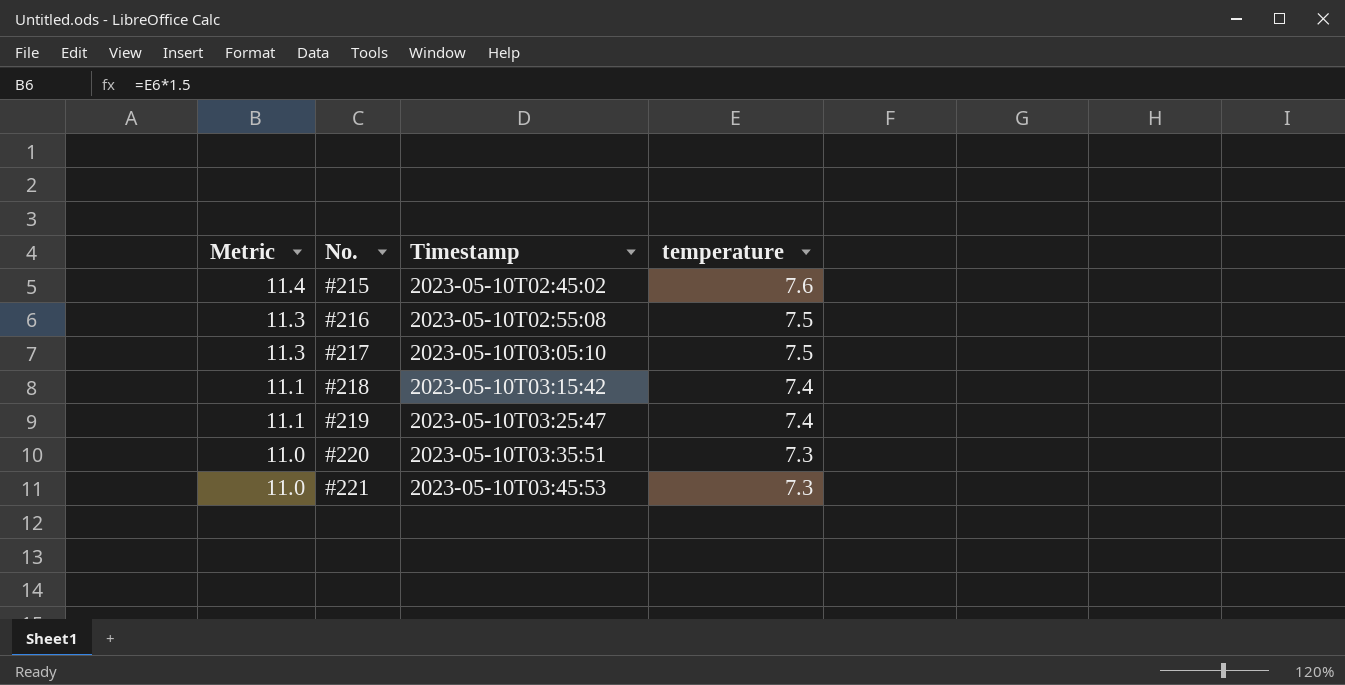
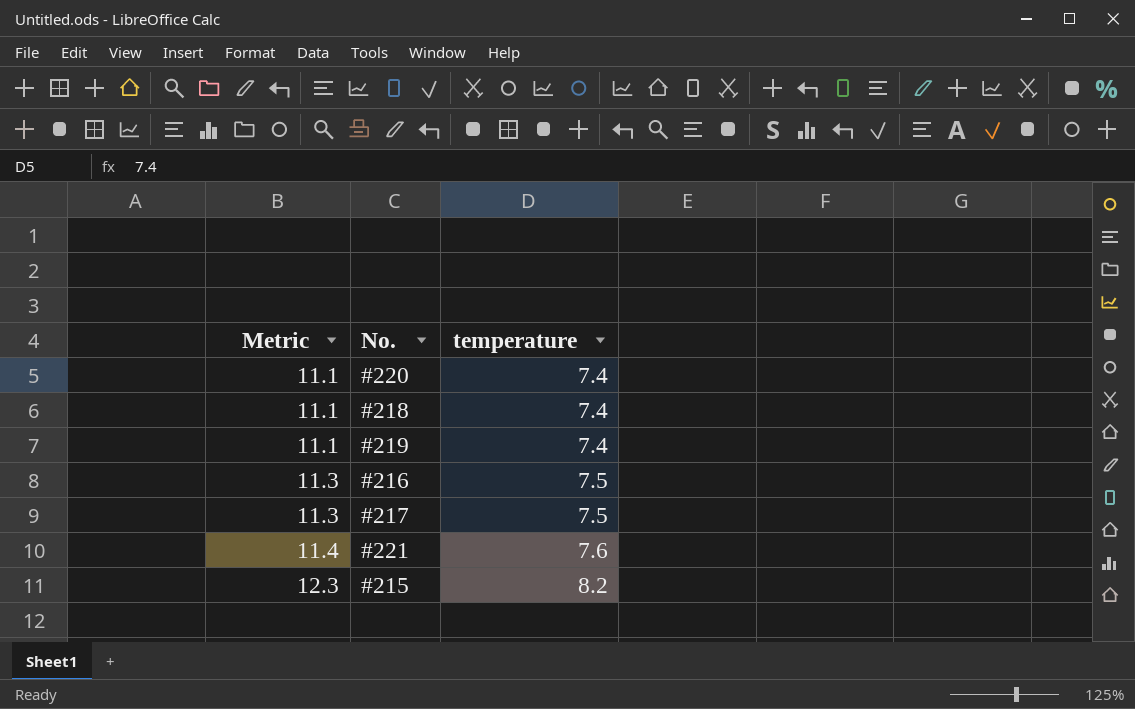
row order: Metric descending -> Metric ascending
column Timestamp | position: 3 -> none
#220 | Metric: 11.0 -> 11.1
#220 | temperature: 7.3 -> 7.4
#221 | Metric: 11.0 -> 11.4
#221 | temperature: 7.3 -> 7.6
#215 | Metric: 11.4 -> 12.3
#215 | temperature: 7.6 -> 8.2

